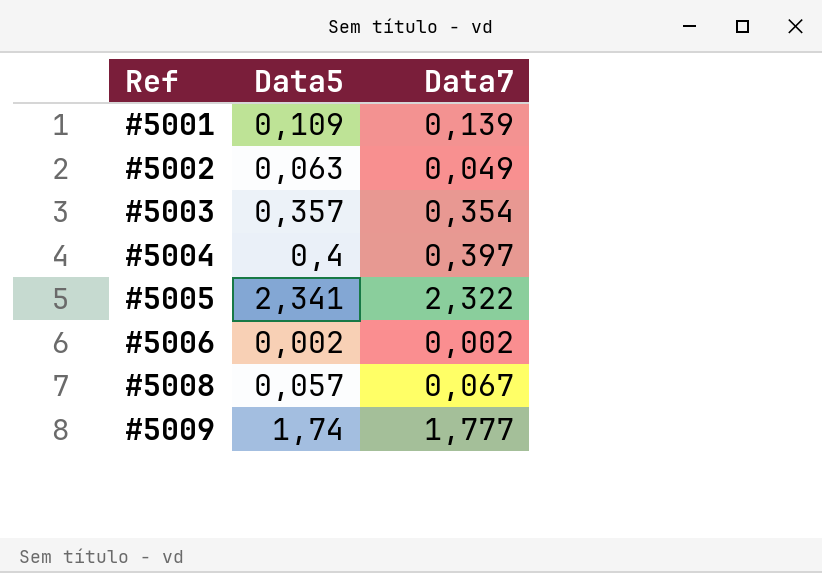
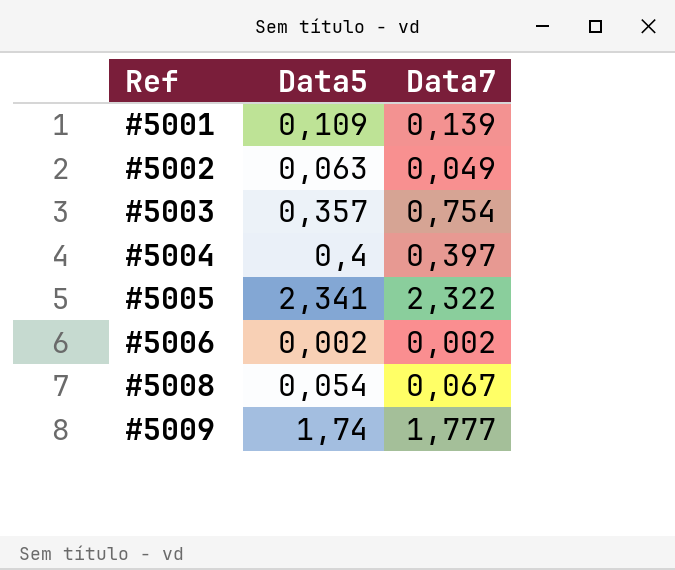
#5003 | Data7: 0,354 -> 0,754
#5008 | Data5: 0,057 -> 0,054

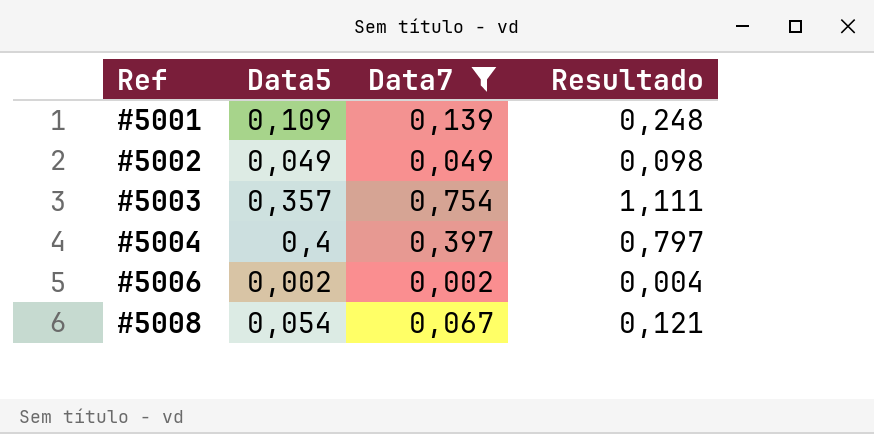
filter: none -> Data7 <= 0,754
column Resultado | formula: none -> [Data5] + [Data7]
#5002 | Data5: 0,063 -> 0,049

